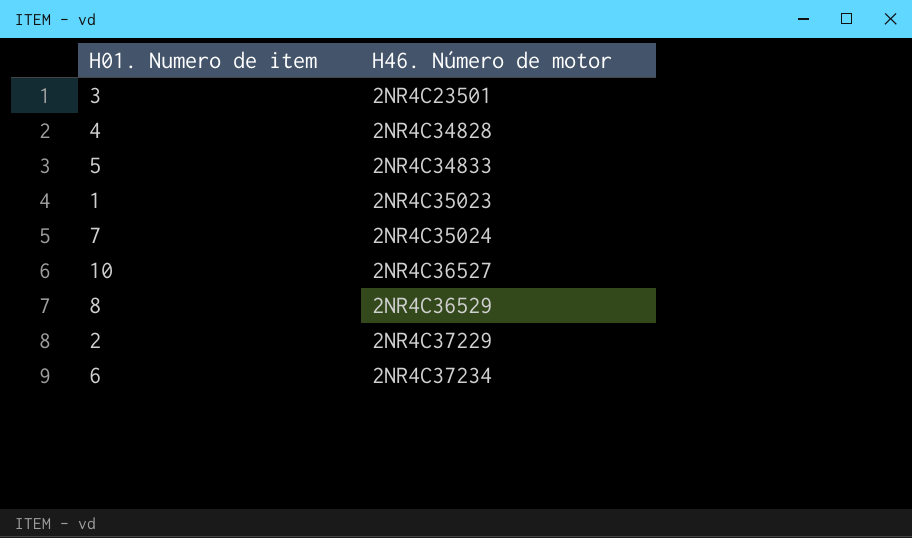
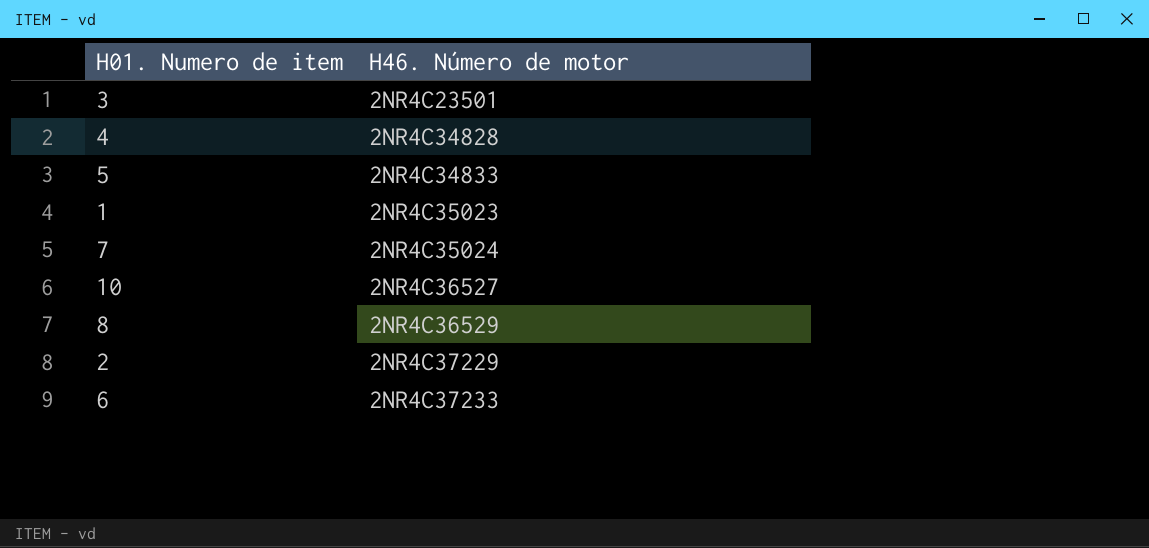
6 | H46. Número de motor: 2NR4C37234 -> 2NR4C37233

